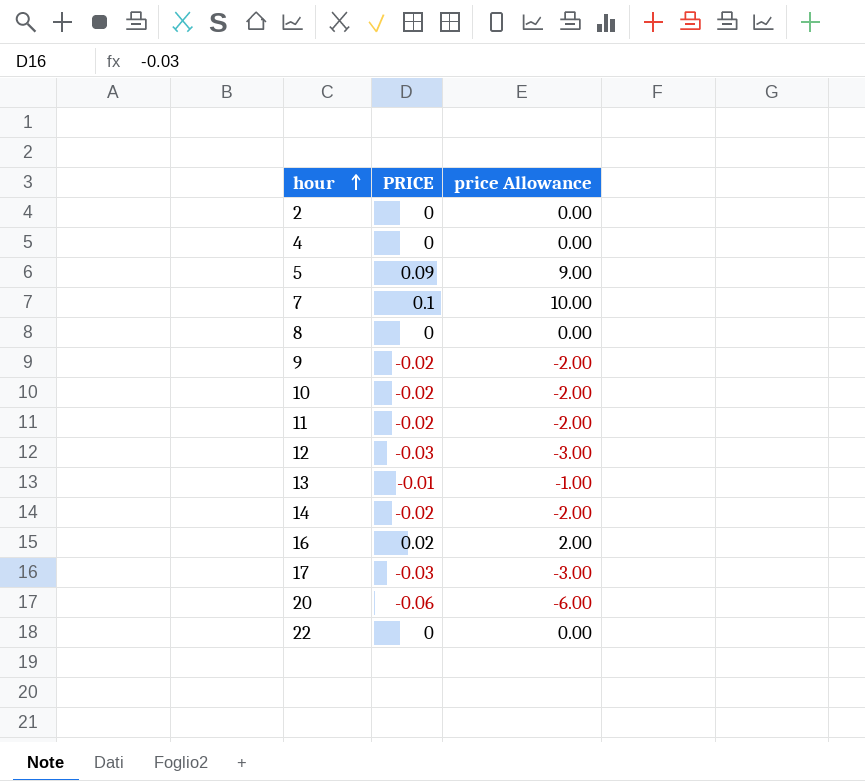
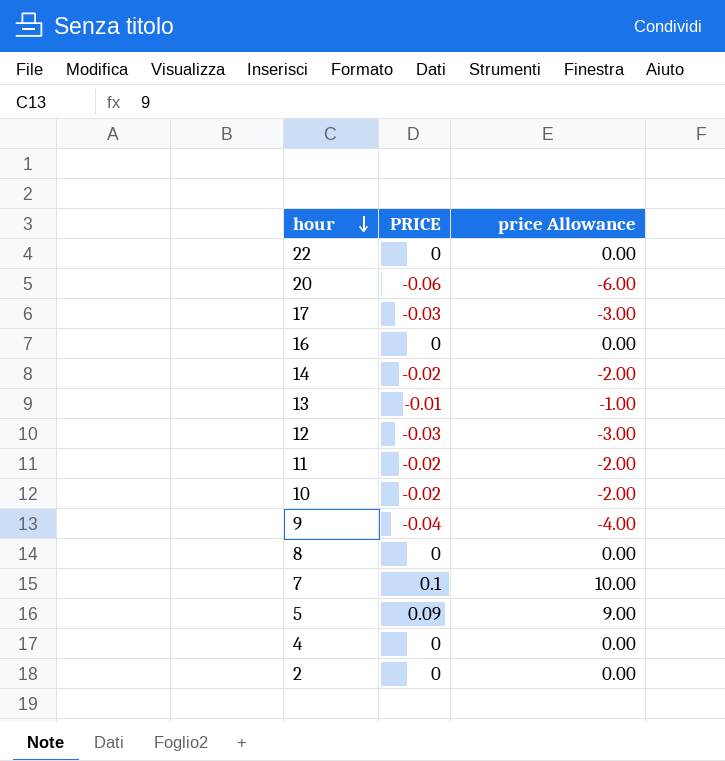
row order: hour ascending -> hour descending
16 | PRICE: 0.02 -> 0
16 | price Allowance: 2.00 -> 0.00
9 | PRICE: -0.02 -> -0.04
9 | price Allowance: -2.00 -> -4.00

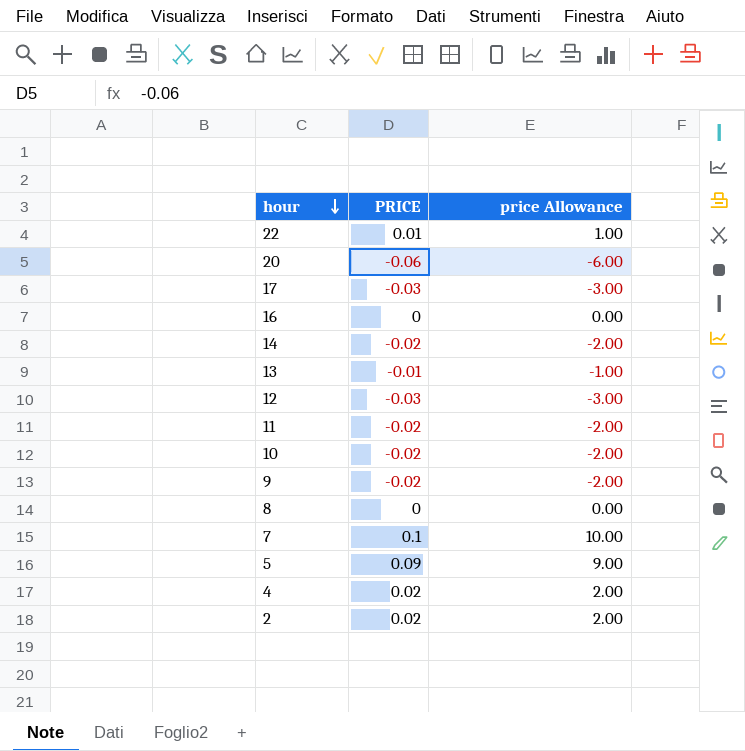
22 | PRICE: 0 -> 0.01
22 | price Allowance: 0.00 -> 1.00
9 | PRICE: -0.04 -> -0.02
9 | price Allowance: -4.00 -> -2.00
4 | PRICE: 0 -> 0.02
4 | price Allowance: 0.00 -> 2.00
2 | PRICE: 0 -> 0.02
2 | price Allowance: 0.00 -> 2.00

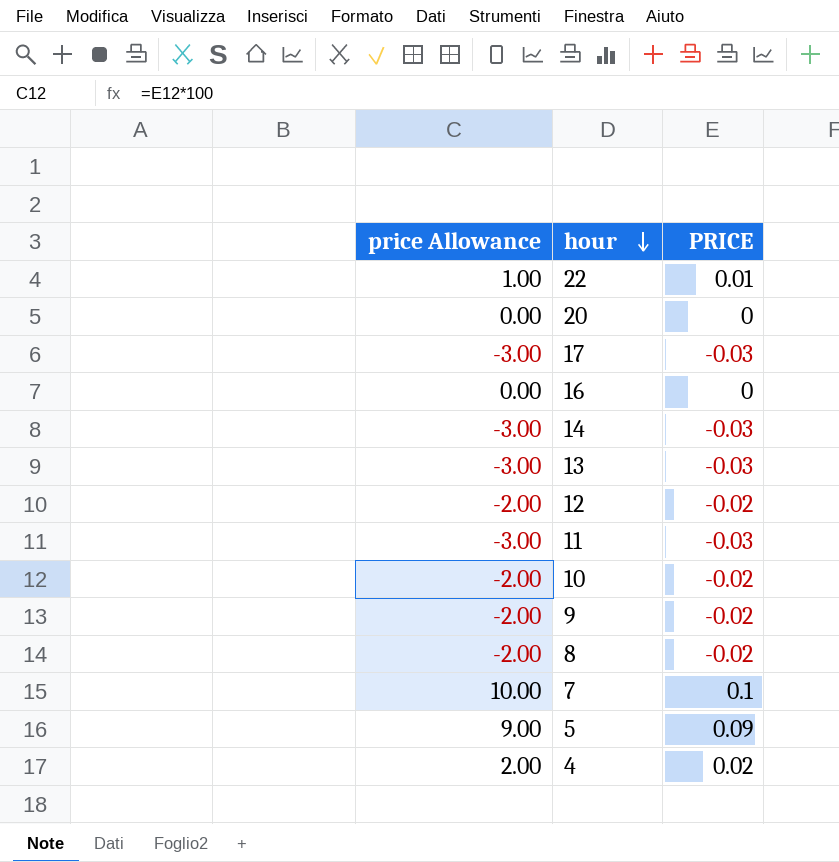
column price Allowance | position: 3 -> 1
row 2: 0.02 | 2.00 -> none
20 | price Allowance: -6.00 -> 0.00
20 | PRICE: -0.06 -> 0
14 | price Allowance: -2.00 -> -3.00
14 | PRICE: -0.02 -> -0.03
13 | price Allowance: -1.00 -> -3.00
13 | PRICE: -0.01 -> -0.03
12 | price Allowance: -3.00 -> -2.00
12 | PRICE: -0.03 -> -0.02
11 | price Allowance: -2.00 -> -3.00
11 | PRICE: -0.02 -> -0.03
8 | price Allowance: 0.00 -> -2.00
8 | PRICE: 0 -> -0.02

